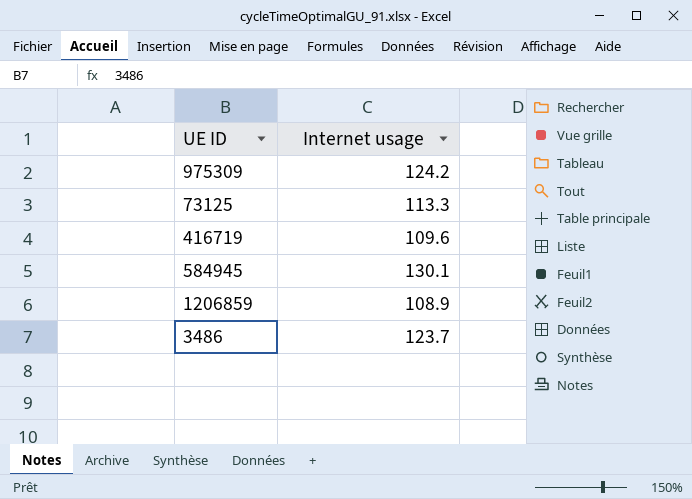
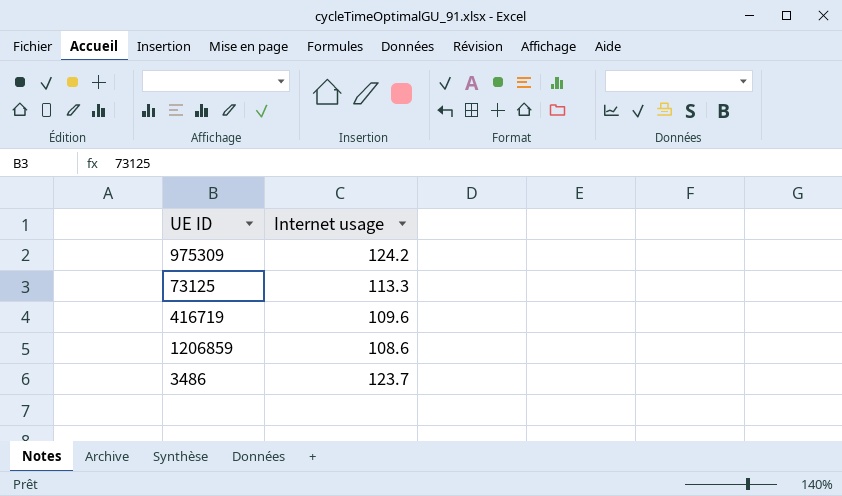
row 584945: 130.1 -> none
1206859 | Internet usage: 108.9 -> 108.6

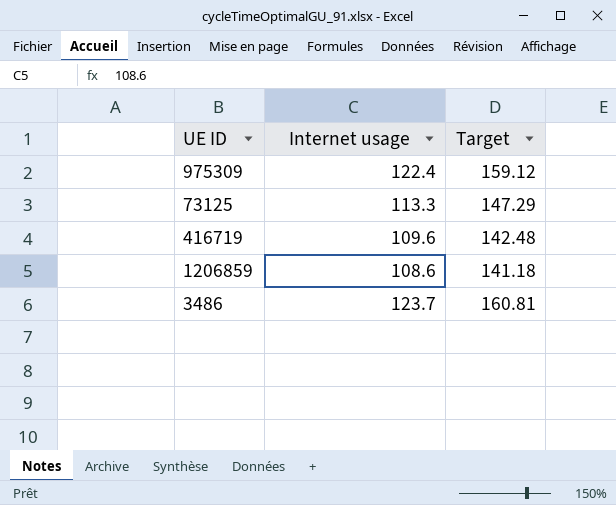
column Target | formula: none -> [Internet usage] * 1.3
975309 | Internet usage: 124.2 -> 122.4

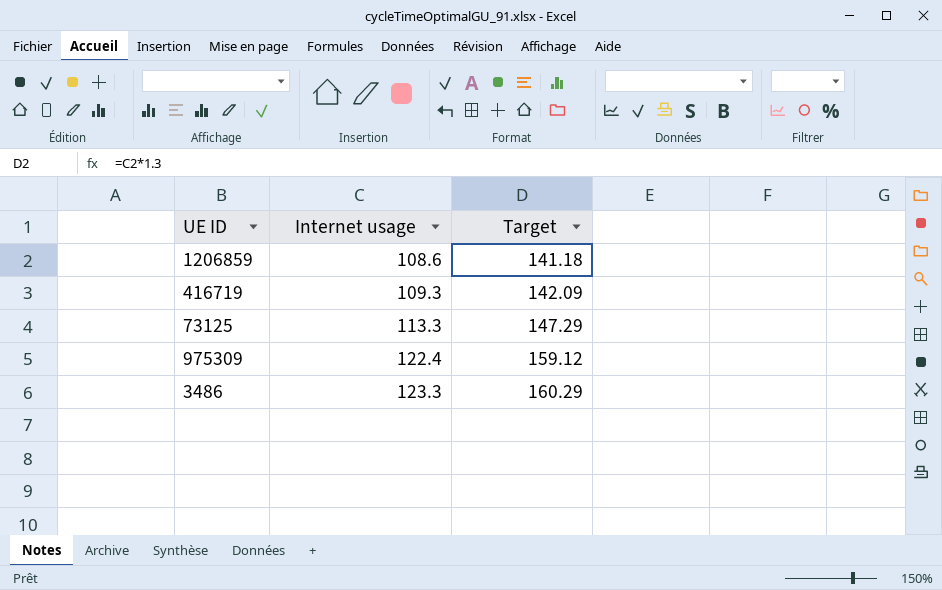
row order: none -> Internet usage ascending
416719 | Internet usage: 109.6 -> 109.3
416719 | Target: 142.48 -> 142.09
3486 | Internet usage: 123.7 -> 123.3
3486 | Target: 160.81 -> 160.29

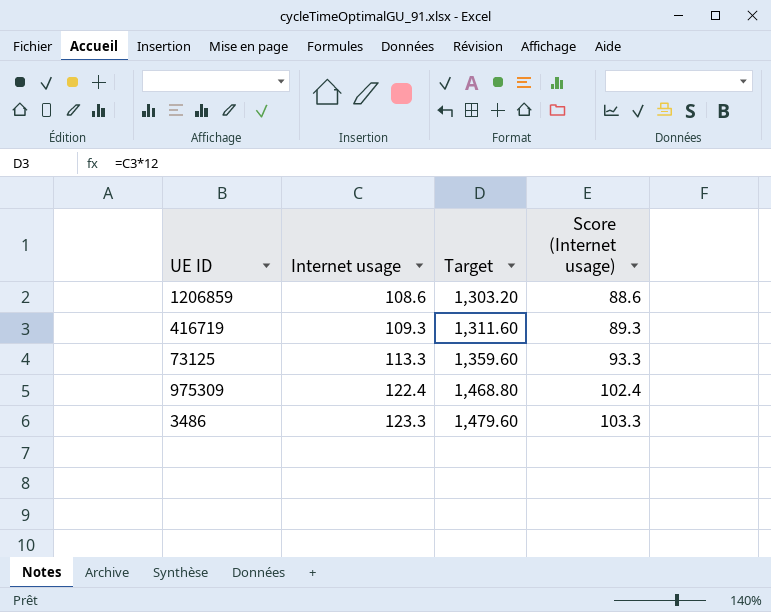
column Target | formula: [Internet usage] * 1.3 -> [Internet usage] * 12
column Score (Internet usage) | formula: none -> [Internet usage] - 20

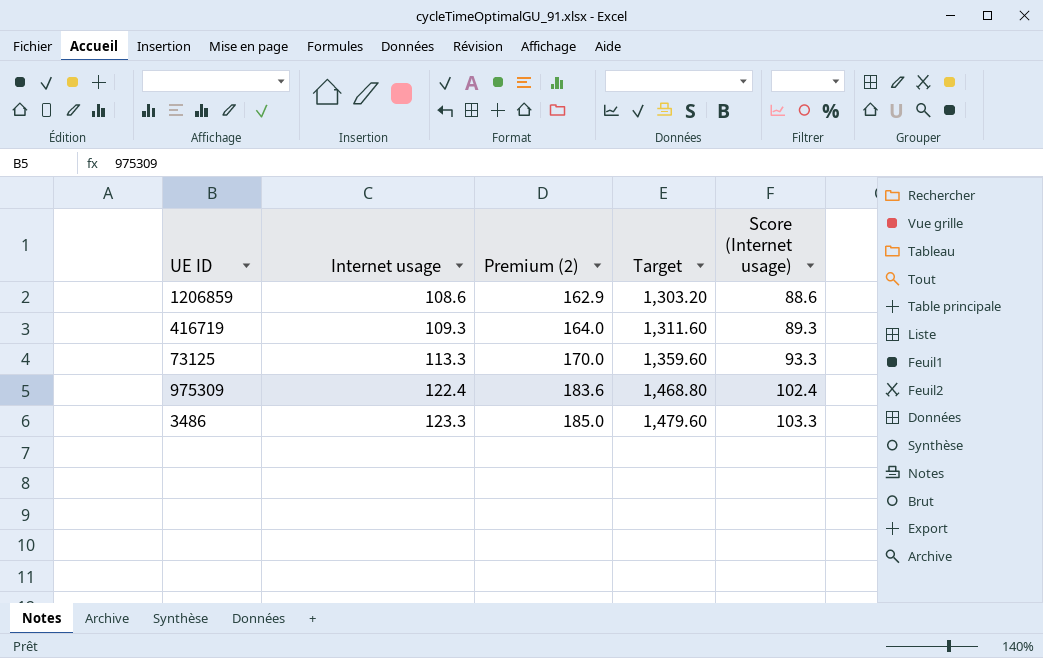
column Premium (2) | formula: none -> [Internet usage] * 1.5

